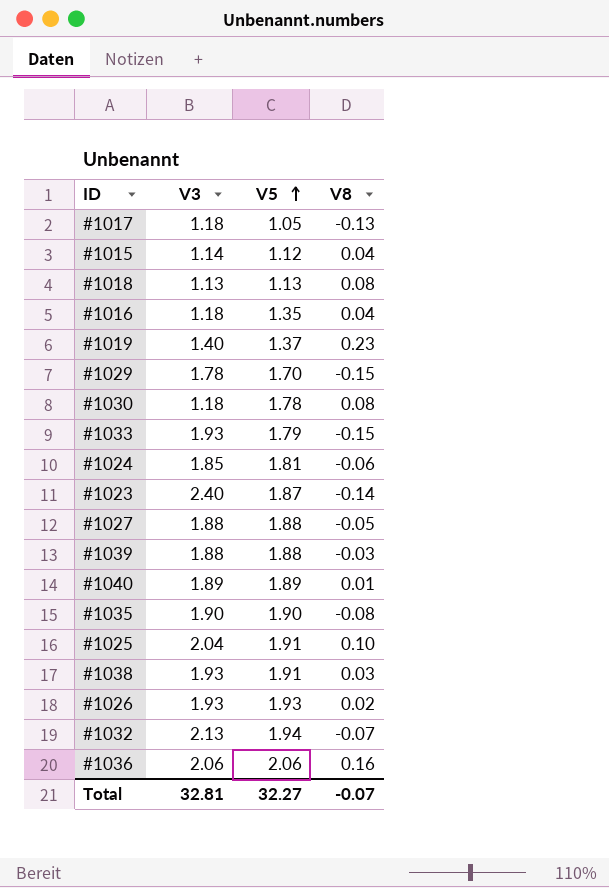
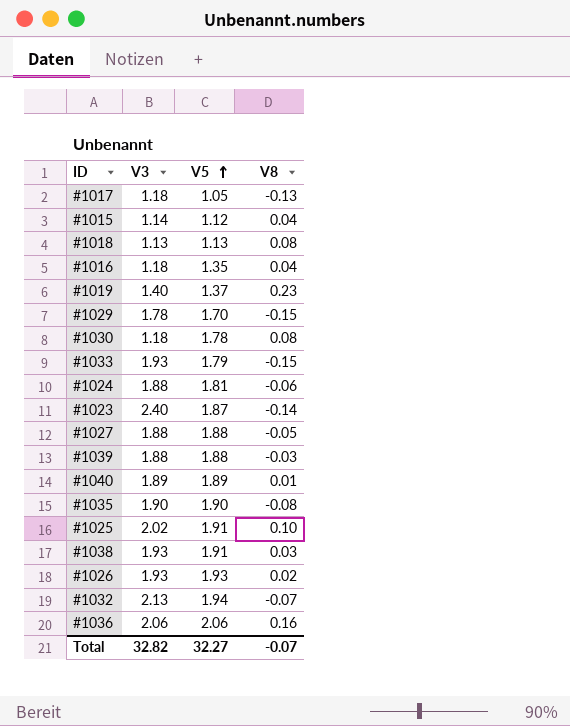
#1024 | V3: 1.85 -> 1.88
#1025 | V3: 2.04 -> 2.02
Total | V3: 32.81 -> 32.82

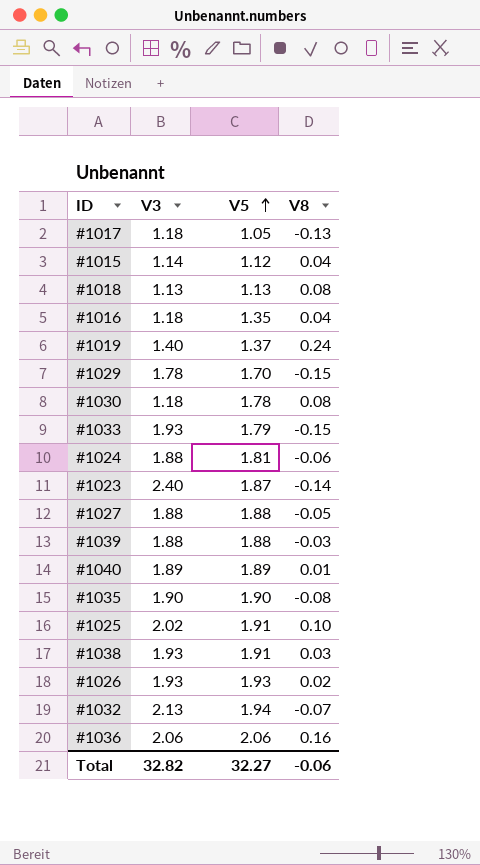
#1019 | V8: 0.23 -> 0.24
Total | V8: -0.07 -> -0.06

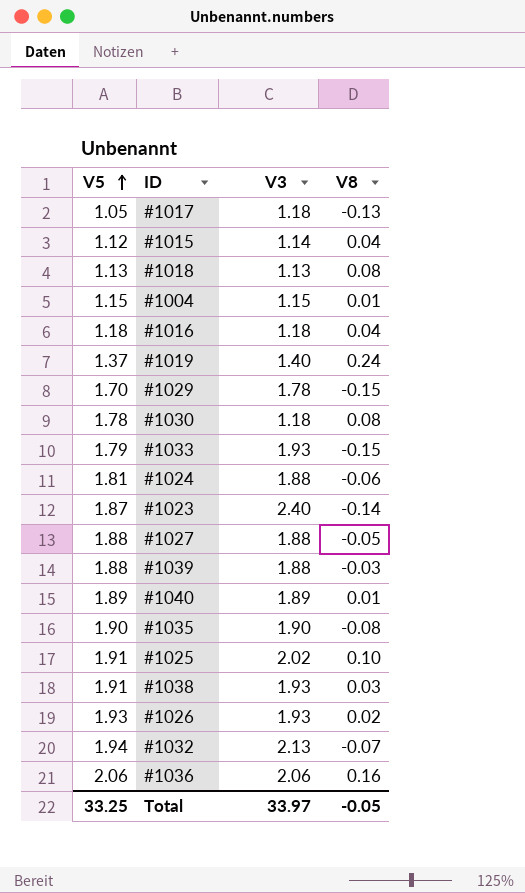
column V5 | position: 3 -> 1
row #1004: none -> 1.15 | 1.15 | 0.01
#1016 | V5: 1.35 -> 1.18
Total | V5: 32.27 -> 33.25
Total | V3: 32.82 -> 33.97
Total | V8: -0.06 -> -0.05

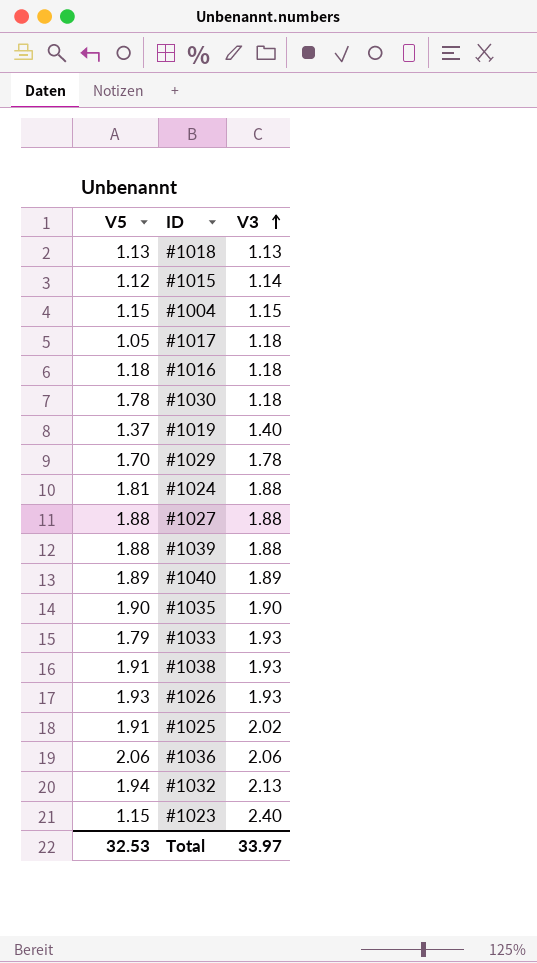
row order: V5 ascending -> V3 ascending
column V8 | position: 4 -> none
#1023 | V5: 1.87 -> 1.15
Total | V5: 33.25 -> 32.53

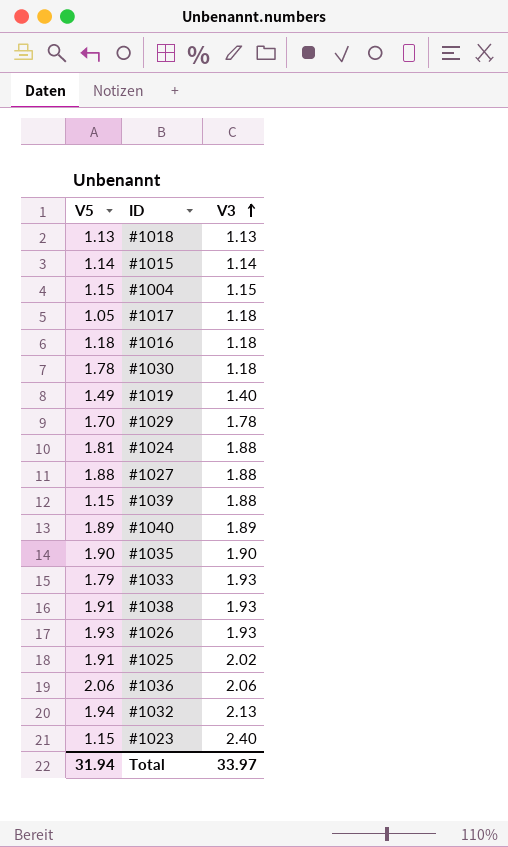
#1015 | V5: 1.12 -> 1.14
#1019 | V5: 1.37 -> 1.49
#1039 | V5: 1.88 -> 1.15
Total | V5: 32.53 -> 31.94

